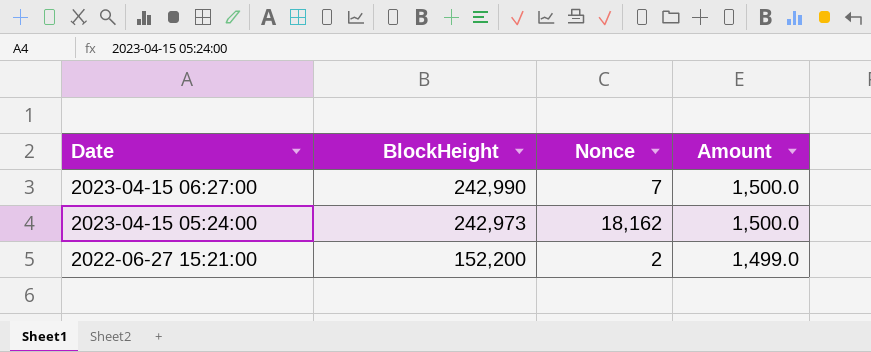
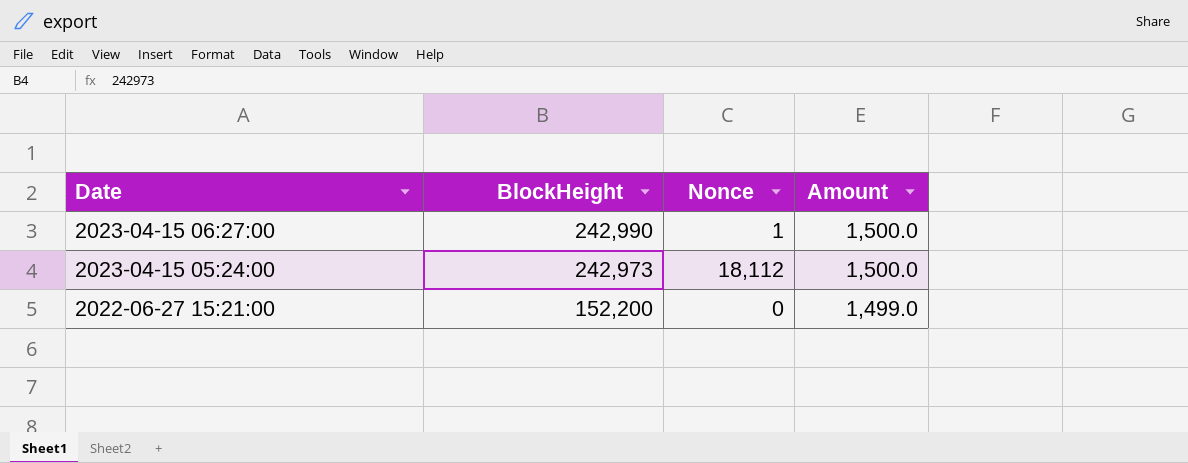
2023-04-15 06:27:00 | Nonce: 7 -> 1
2023-04-15 05:24:00 | Nonce: 18,162 -> 18,112
2022-06-27 15:21:00 | Nonce: 2 -> 0

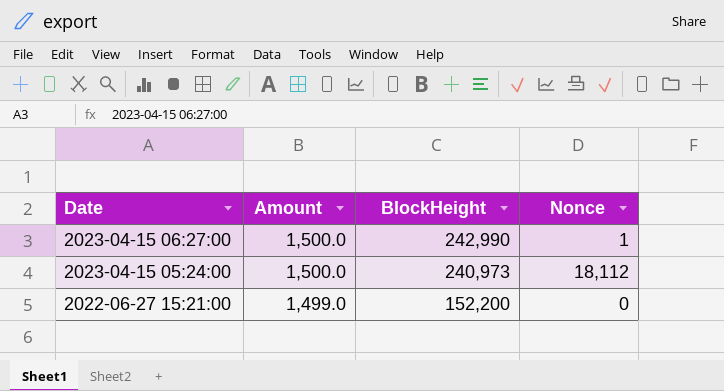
column Amount | position: 4 -> 2
2023-04-15 05:24:00 | BlockHeight: 242,973 -> 240,973

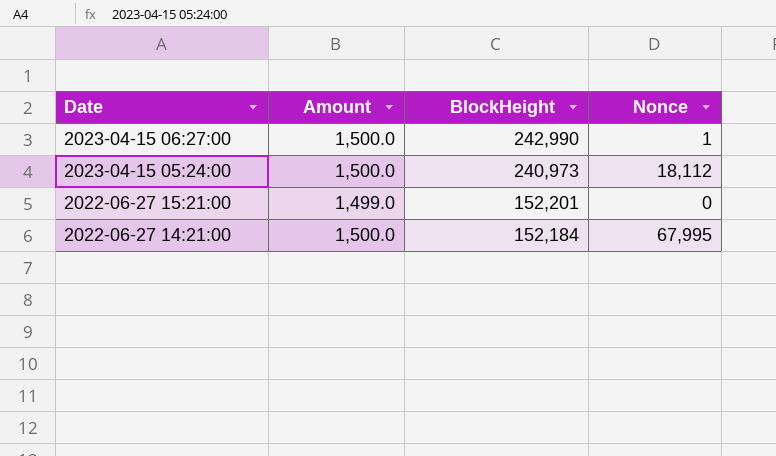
2022-06-27 15:21:00 | BlockHeight: 152,200 -> 152,201
row 2022-06-27 14:21:00: none -> 1,500.0 | 152,184 | 67,995

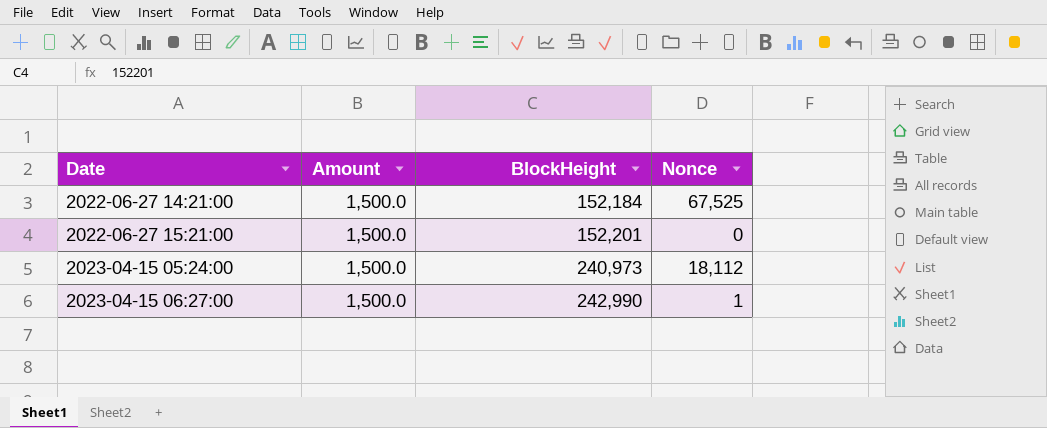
row order: Date descending -> Date ascending
2022-06-27 14:21:00 | Nonce: 67,995 -> 67,525
2022-06-27 15:21:00 | Amount: 1,499.0 -> 1,500.0

